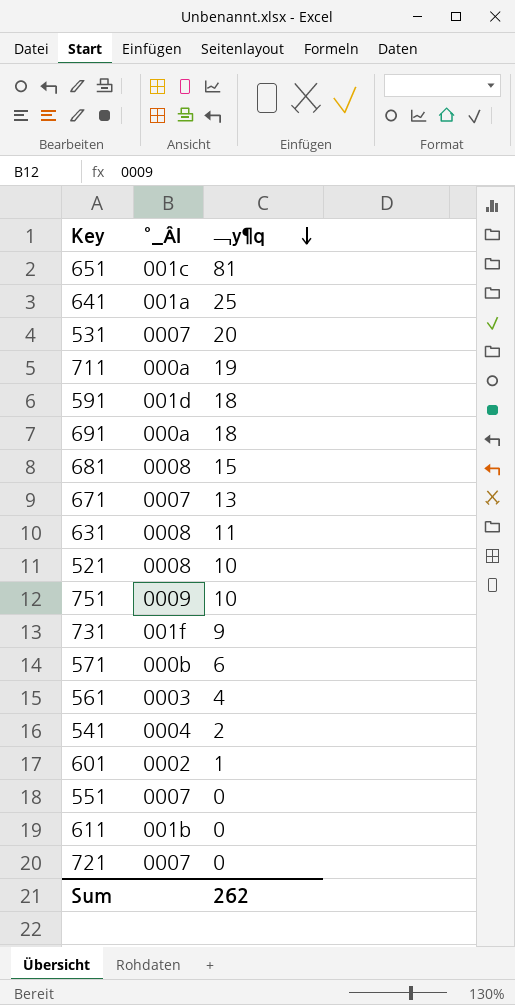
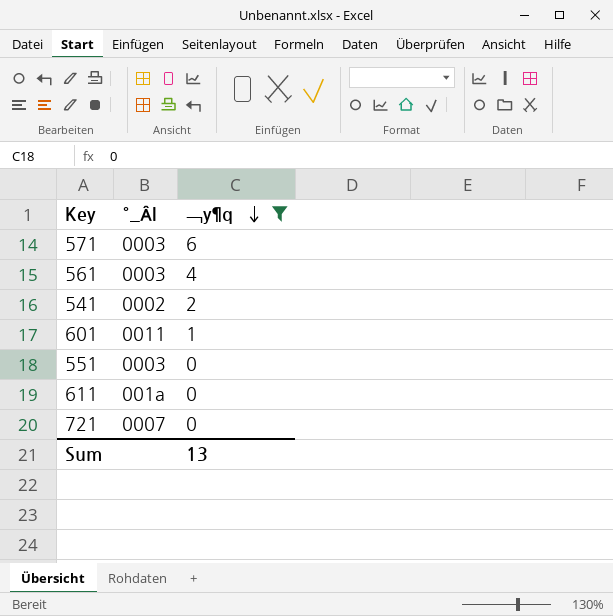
filter: none -> ¬y¶q <= 6
571 | °_ÂI: 000b -> 0003
541 | °_ÂI: 0004 -> 0002
601 | °_ÂI: 0002 -> 0011
551 | °_ÂI: 0007 -> 0003
611 | °_ÂI: 001b -> 001a
Sum | ¬y¶q: 262 -> 13

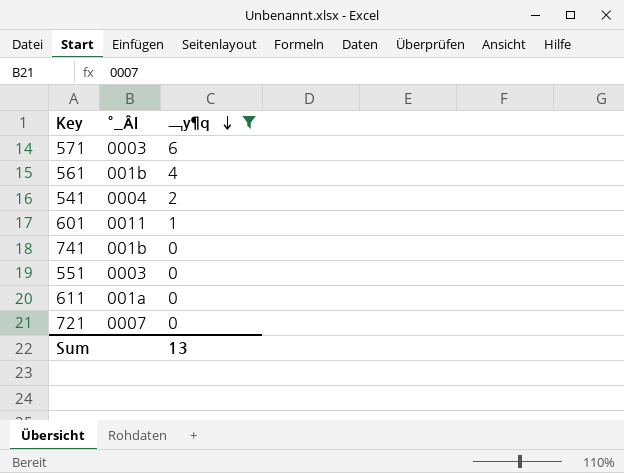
561 | °_ÂI: 0003 -> 001b
541 | °_ÂI: 0002 -> 0004
row 741: none -> 001b | 0

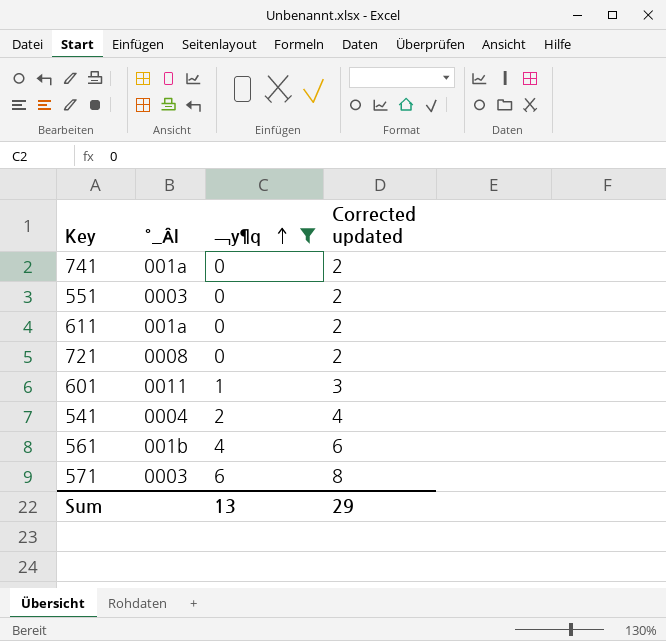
row order: ¬y¶q descending -> ¬y¶q ascending
column Corrected updated | formula: none -> [¬y¶q] + 2
741 | °_ÂI: 001b -> 001a
721 | °_ÂI: 0007 -> 0008

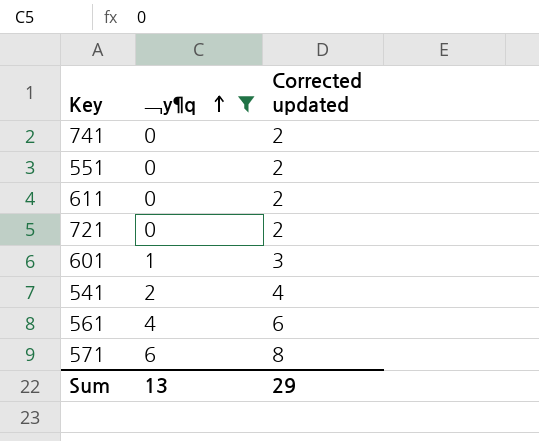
column °_ÂI | position: 2 -> none

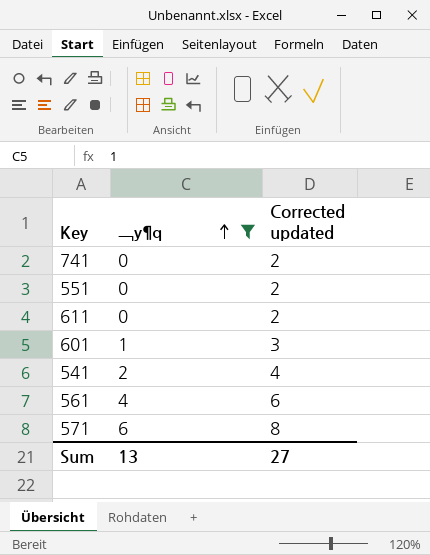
row 721: 0 | 2 -> none
Sum | Corrected updated: 29 -> 27

